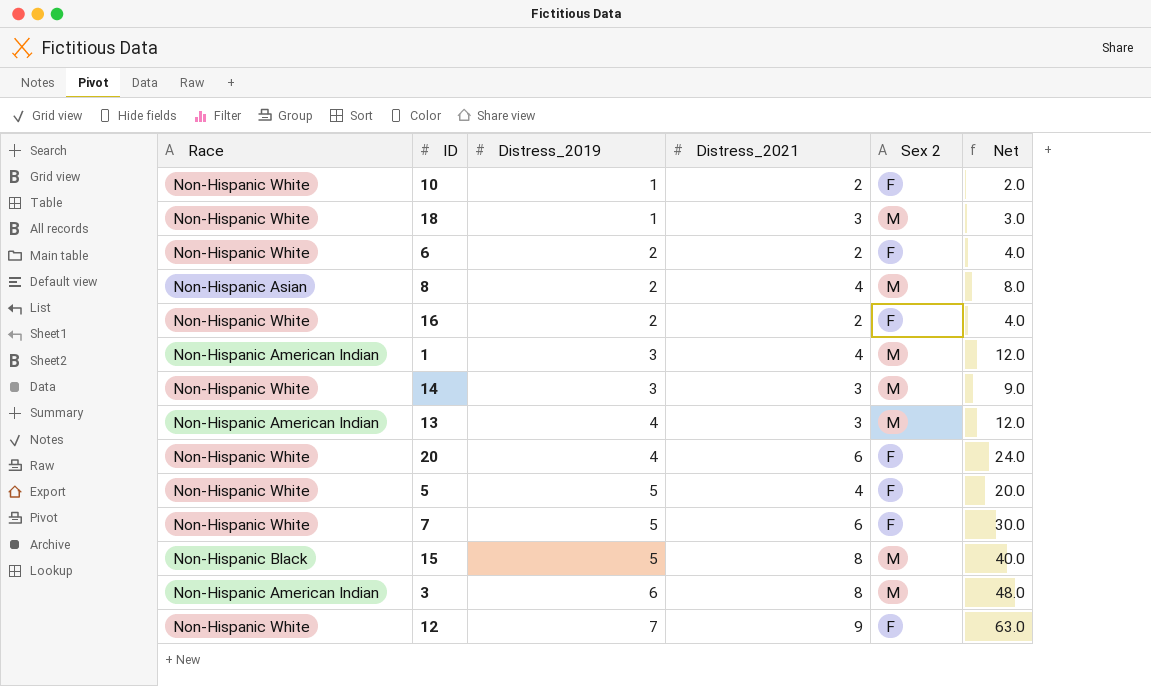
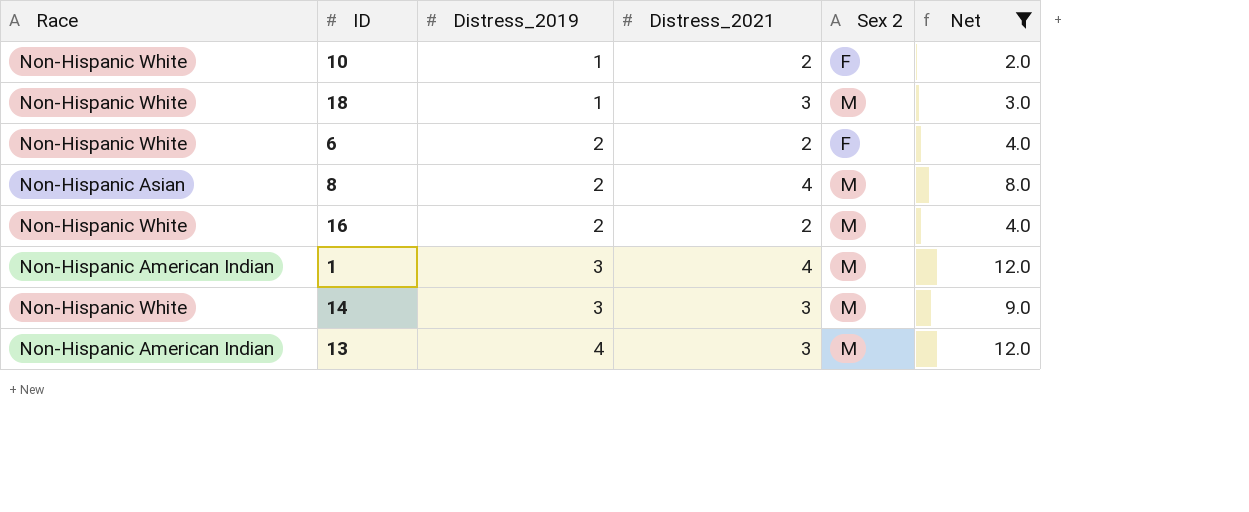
filter: none -> Net <= 12.0
16 | Sex 2: F -> M

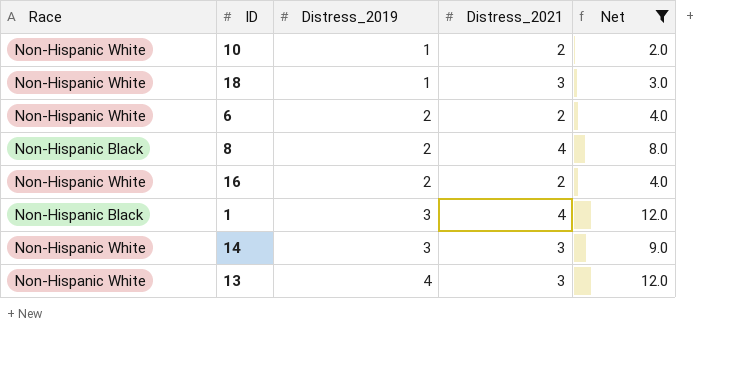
column Sex 2 | position: 5 -> none
8 | Race: Non-Hispanic Asian -> Non-Hispanic Black
1 | Race: Non-Hispanic American Indian -> Non-Hispanic Black
13 | Race: Non-Hispanic American Indian -> Non-Hispanic White

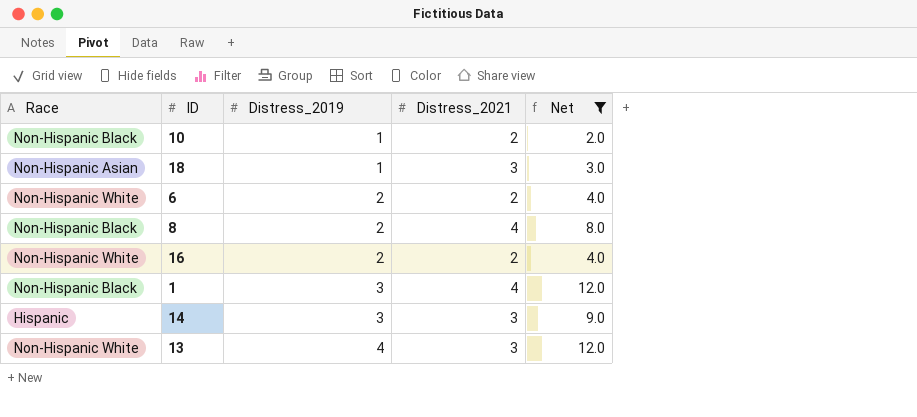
10 | Race: Non-Hispanic White -> Non-Hispanic Black
18 | Race: Non-Hispanic White -> Non-Hispanic Asian
14 | Race: Non-Hispanic White -> Hispanic

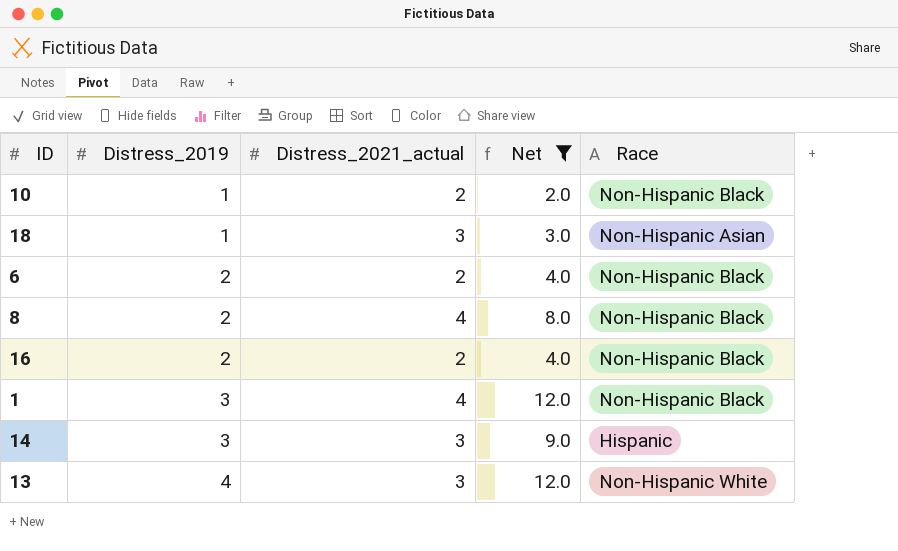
column name: Distress_2021 -> Distress_2021_actual
column Race | position: 1 -> 5
6 | Race: Non-Hispanic White -> Non-Hispanic Black
16 | Race: Non-Hispanic White -> Non-Hispanic Black

